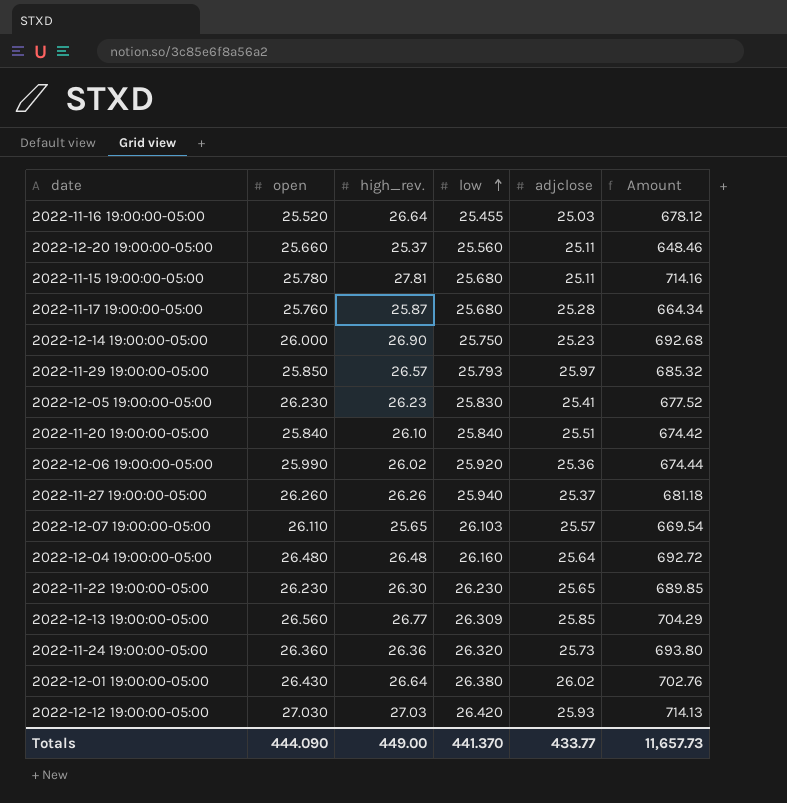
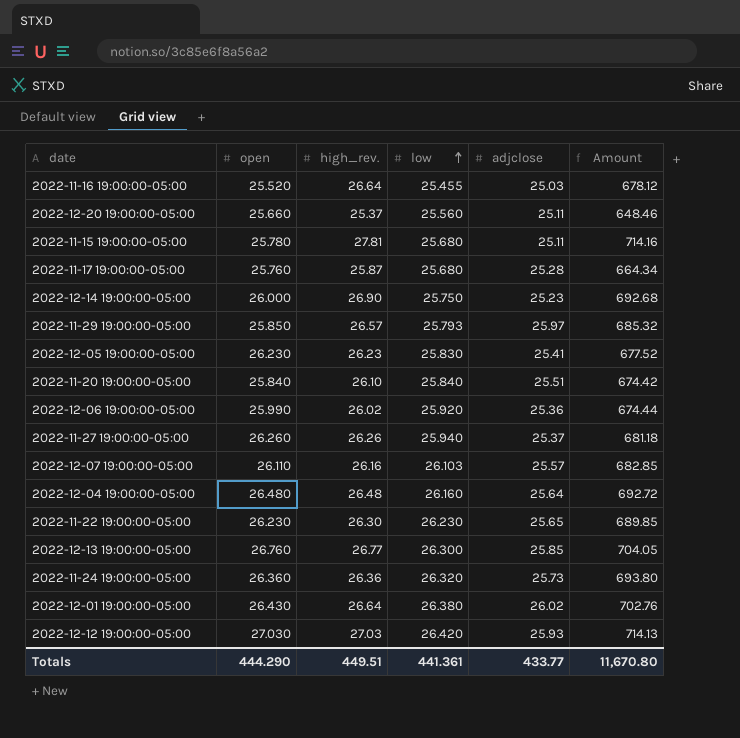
2022-12-07 19:00:00-05:00 | high_rev.: 25.65 -> 26.16
2022-12-07 19:00:00-05:00 | Amount: 669.54 -> 682.85
2022-12-13 19:00:00-05:00 | open: 26.560 -> 26.760
2022-12-13 19:00:00-05:00 | low: 26.309 -> 26.300
2022-12-13 19:00:00-05:00 | Amount: 704.29 -> 704.05
Totals | open: 444.090 -> 444.290
Totals | high_rev.: 449.00 -> 449.51
Totals | low: 441.370 -> 441.361
Totals | Amount: 11,657.73 -> 11,670.80

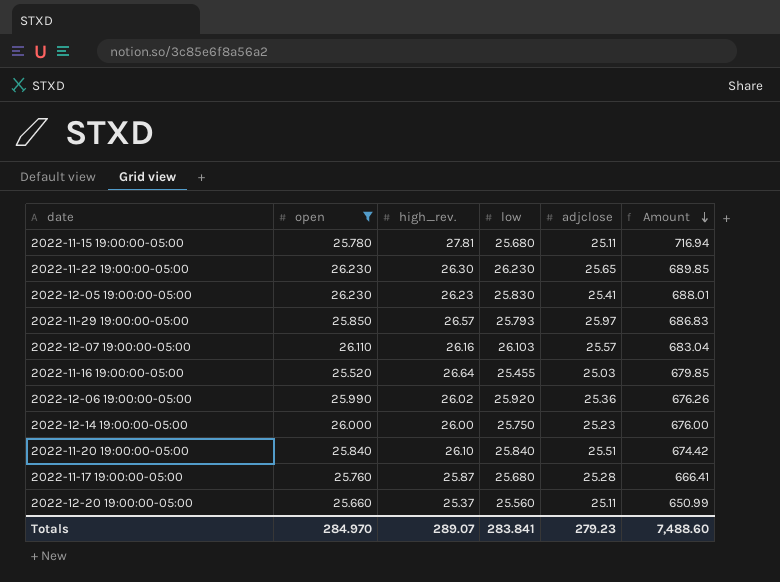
filter: none -> open <= 26.230
row order: low ascending -> Amount descending
column Amount | formula: [high_rev.] * [low] -> [open] * [high_rev.]
2022-12-14 19:00:00-05:00 | high_rev.: 26.90 -> 26.00
Totals | open: 444.290 -> 284.970
Totals | high_rev.: 449.51 -> 289.07
Totals | low: 441.361 -> 283.841
Totals | adjclose: 433.77 -> 279.23
Totals | Amount: 11,670.80 -> 7,488.60

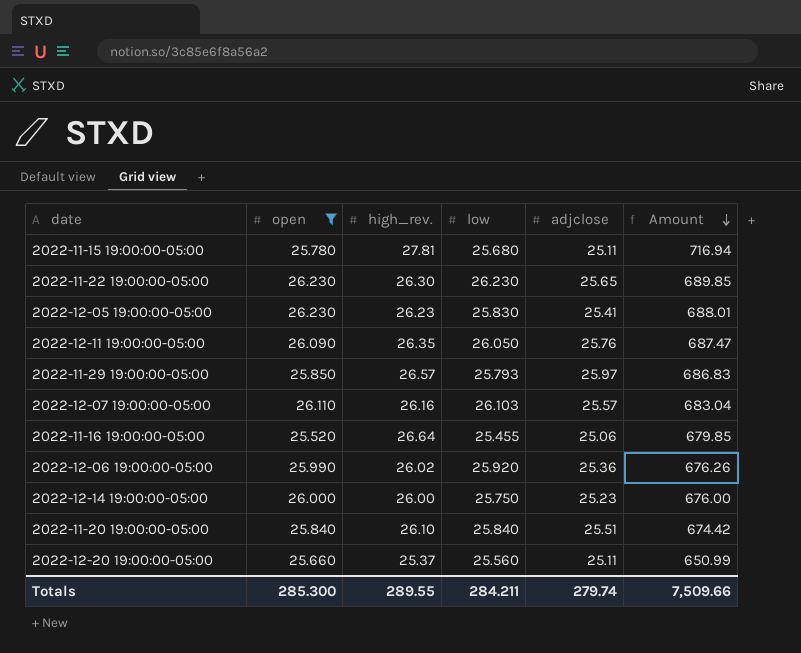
row 2022-11-17 19:00:00-05:00: 25.760 | 25.87 | 25.680 | 25.28 | 666.41 -> none
row 2022-12-11 19:00:00-05:00: none -> 26.090 | 26.35 | 26.050 | 25.76 | 687.47
2022-11-16 19:00:00-05:00 | adjclose: 25.03 -> 25.06
Totals | open: 284.970 -> 285.300
Totals | high_rev.: 289.07 -> 289.55
Totals | low: 283.841 -> 284.211
Totals | adjclose: 279.23 -> 279.74
Totals | Amount: 7,488.60 -> 7,509.66

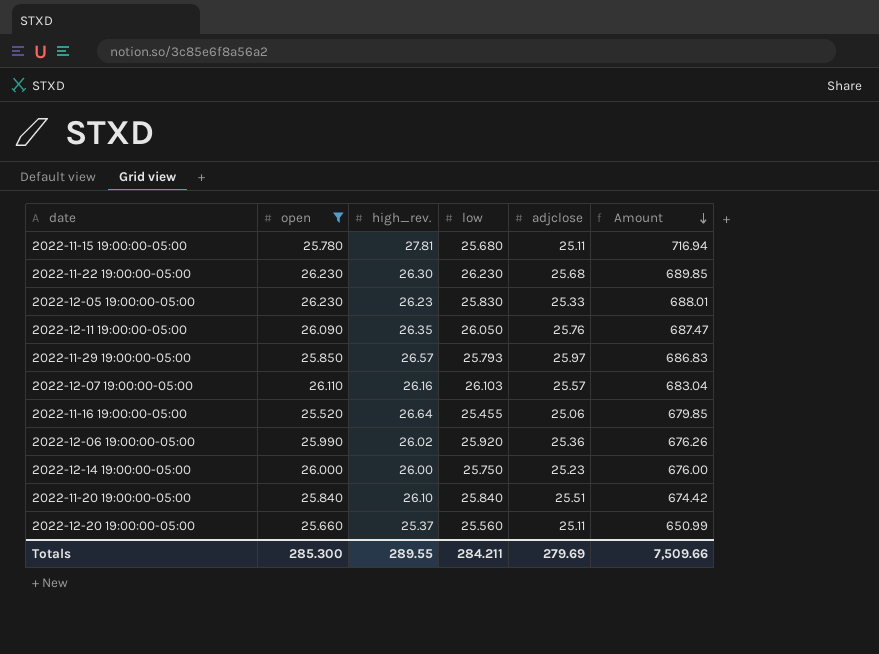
2022-11-22 19:00:00-05:00 | adjclose: 25.65 -> 25.68
2022-12-05 19:00:00-05:00 | adjclose: 25.41 -> 25.33
Totals | adjclose: 279.74 -> 279.69

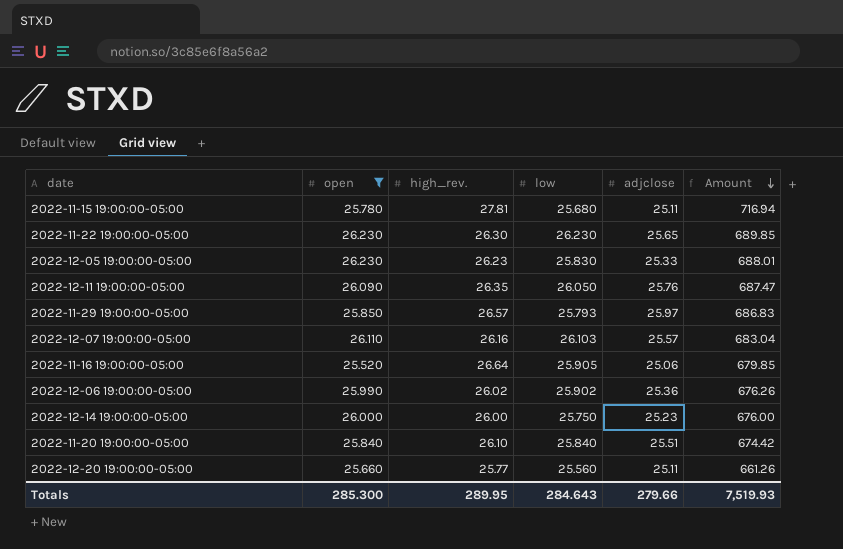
2022-11-22 19:00:00-05:00 | adjclose: 25.68 -> 25.65
2022-11-16 19:00:00-05:00 | low: 25.455 -> 25.905
2022-12-06 19:00:00-05:00 | low: 25.920 -> 25.902
2022-12-20 19:00:00-05:00 | high_rev.: 25.37 -> 25.77
2022-12-20 19:00:00-05:00 | Amount: 650.99 -> 661.26
Totals | high_rev.: 289.55 -> 289.95
Totals | low: 284.211 -> 284.643
Totals | adjclose: 279.69 -> 279.66
Totals | Amount: 7,509.66 -> 7,519.93

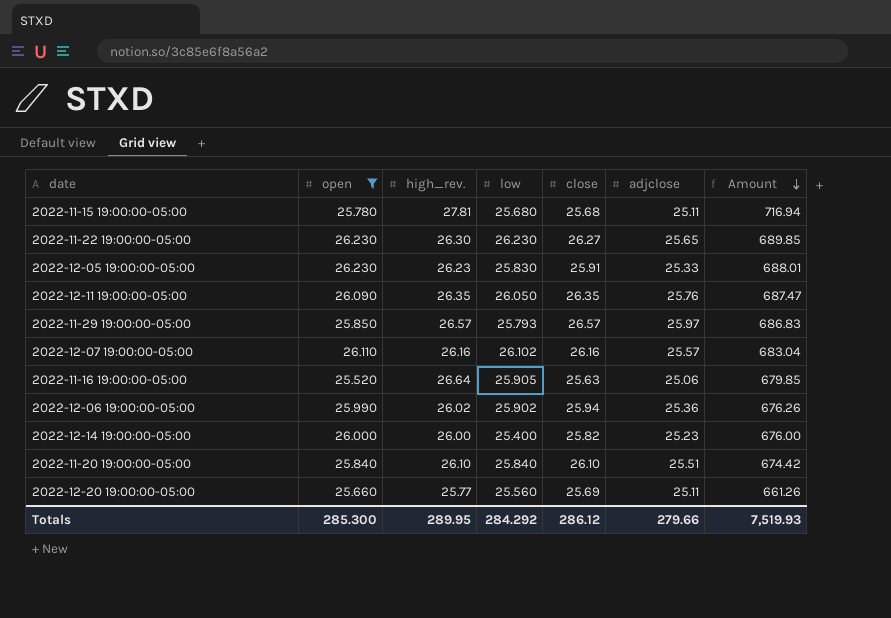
column close | position: none -> 5
2022-12-07 19:00:00-05:00 | low: 26.103 -> 26.102
2022-12-14 19:00:00-05:00 | low: 25.750 -> 25.400
Totals | low: 284.643 -> 284.292

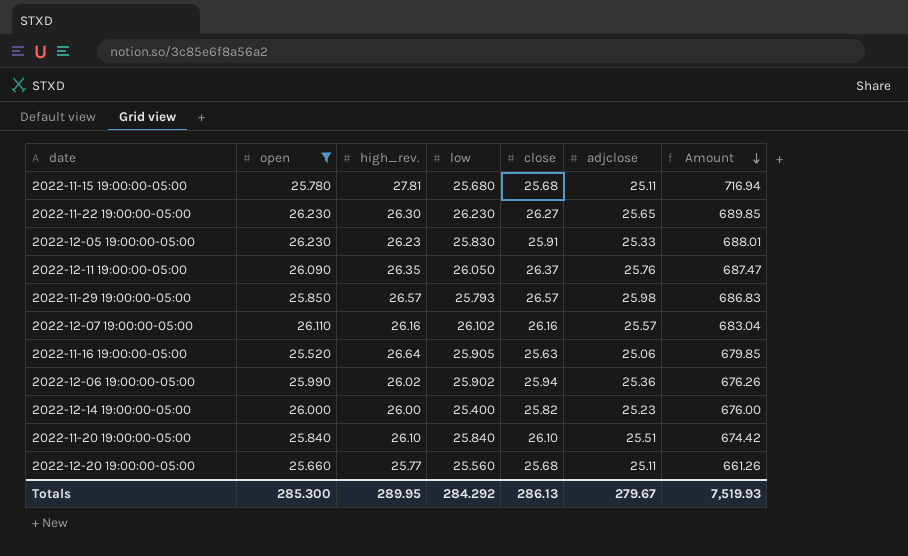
2022-12-11 19:00:00-05:00 | close: 26.35 -> 26.37
2022-11-29 19:00:00-05:00 | adjclose: 25.97 -> 25.98
2022-12-20 19:00:00-05:00 | close: 25.69 -> 25.68
Totals | close: 286.12 -> 286.13
Totals | adjclose: 279.66 -> 279.67

